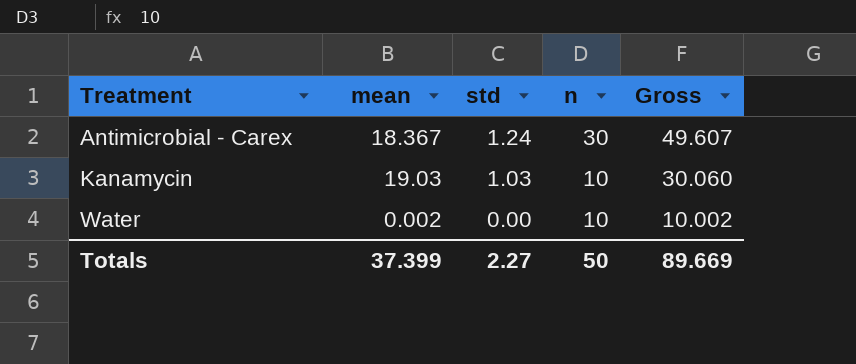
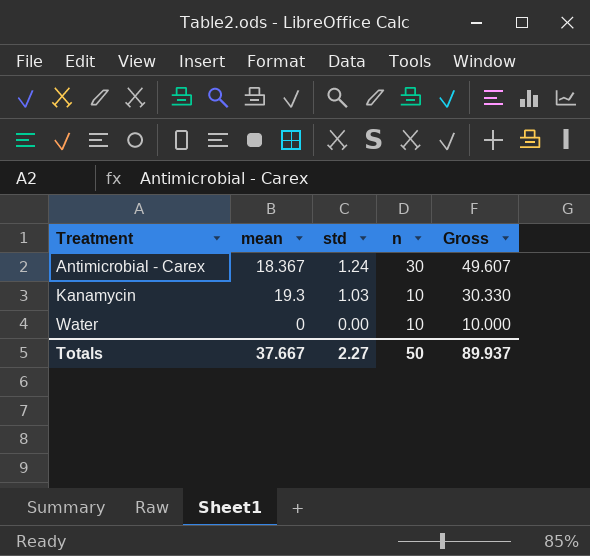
Kanamycin | mean: 19.03 -> 19.3
Kanamycin | Gross: 30.060 -> 30.330
Water | mean: 0.002 -> 0
Water | Gross: 10.002 -> 10.000
Totals | mean: 37.399 -> 37.667
Totals | Gross: 89.669 -> 89.937

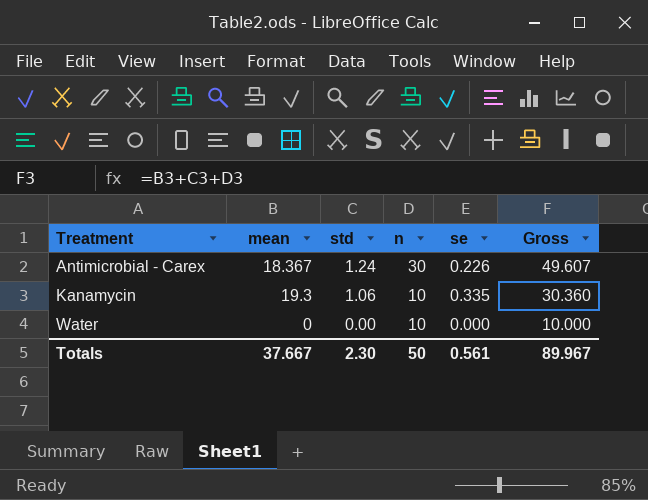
column se | position: none -> 5
Kanamycin | std: 1.03 -> 1.06
Kanamycin | Gross: 30.330 -> 30.360
Totals | std: 2.27 -> 2.30
Totals | Gross: 89.937 -> 89.967

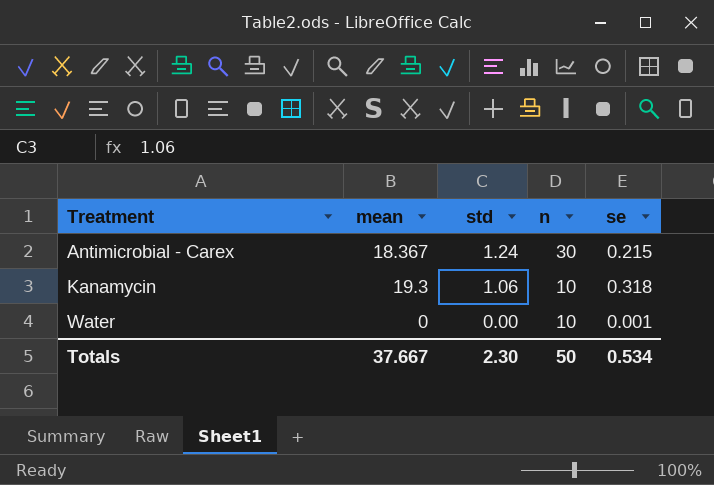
column Gross | formula: [mean] + [std] + [n] -> none
Antimicrobial - Carex | se: 0.226 -> 0.215
Kanamycin | se: 0.335 -> 0.318
Water | se: 0.000 -> 0.001
Totals | se: 0.561 -> 0.534

